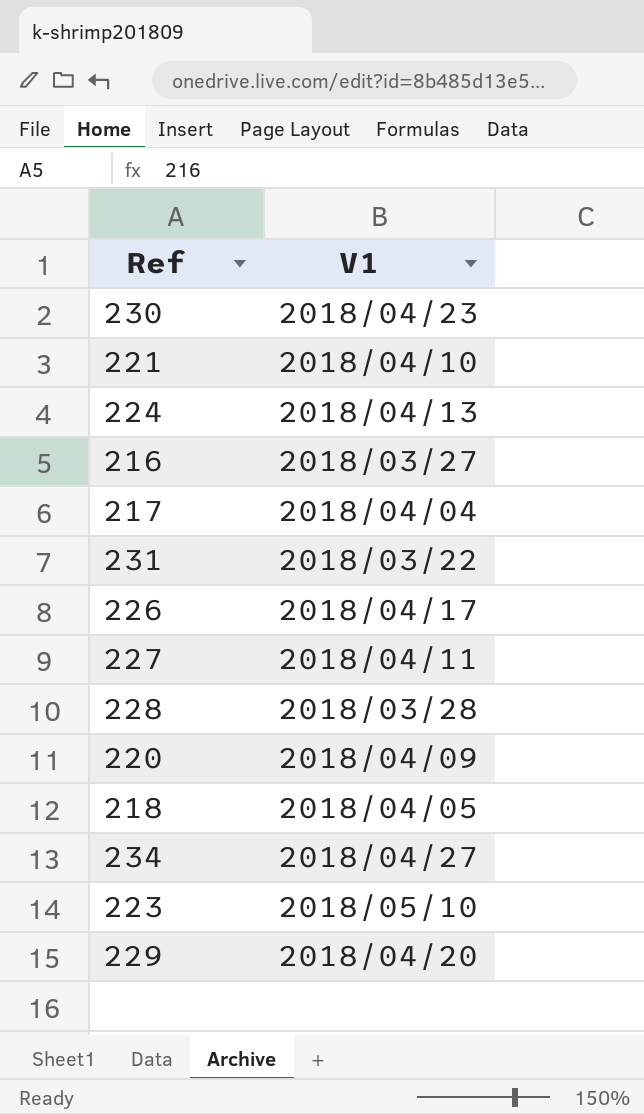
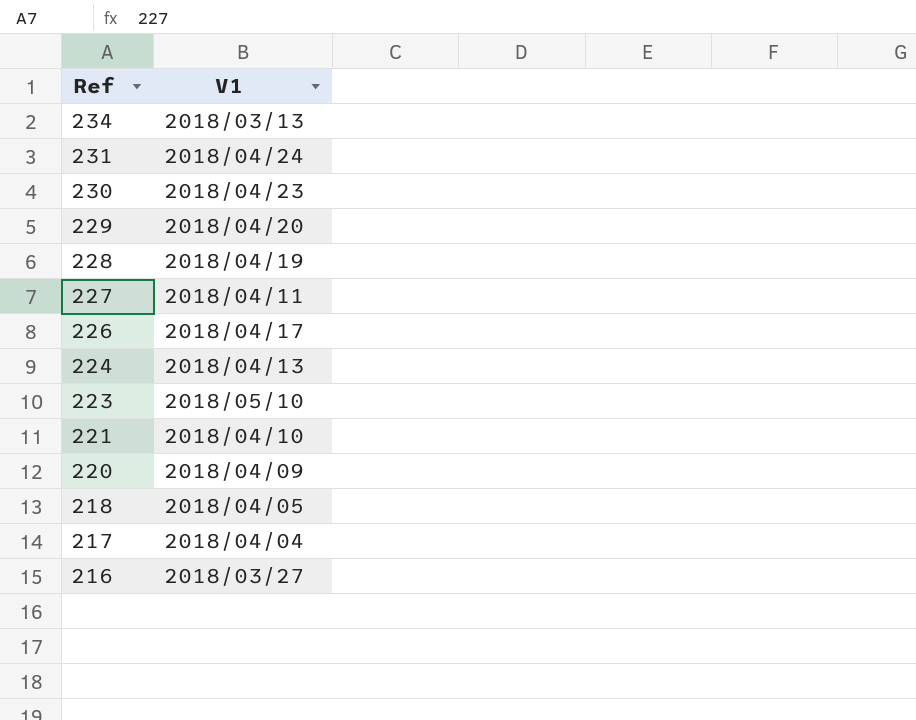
row order: none -> Ref descending
234 | V1: 2018/04/27 -> 2018/03/13
231 | V1: 2018/03/22 -> 2018/04/24
228 | V1: 2018/03/28 -> 2018/04/19

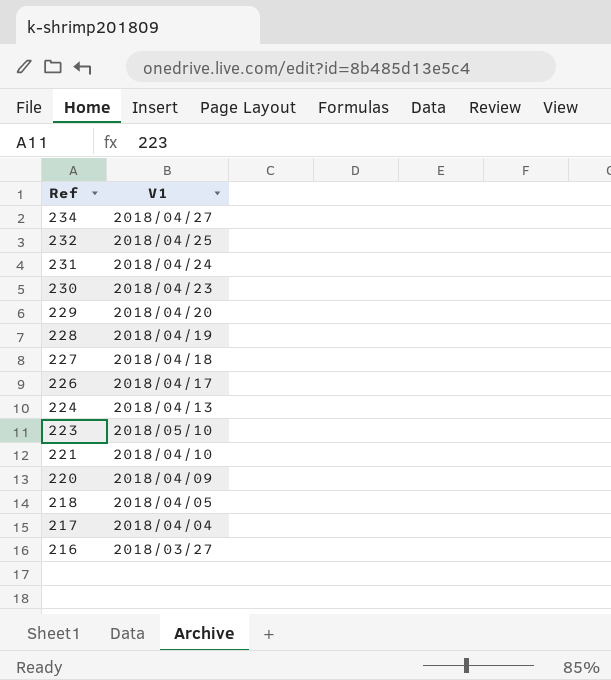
234 | V1: 2018/03/13 -> 2018/04/27
row 232: none -> 2018/04/25
227 | V1: 2018/04/11 -> 2018/04/18

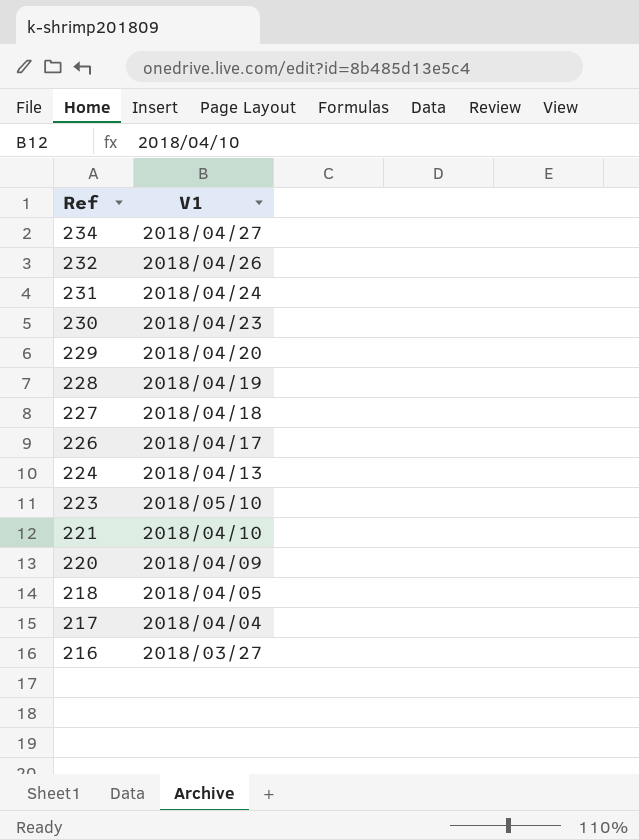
232 | V1: 2018/04/25 -> 2018/04/26

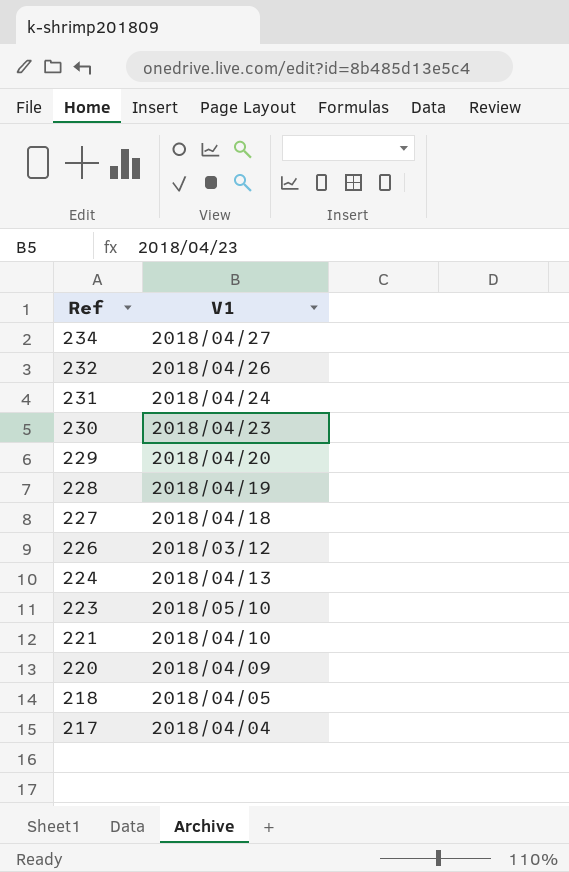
row 216: 2018/03/27 -> none
226 | V1: 2018/04/17 -> 2018/03/12

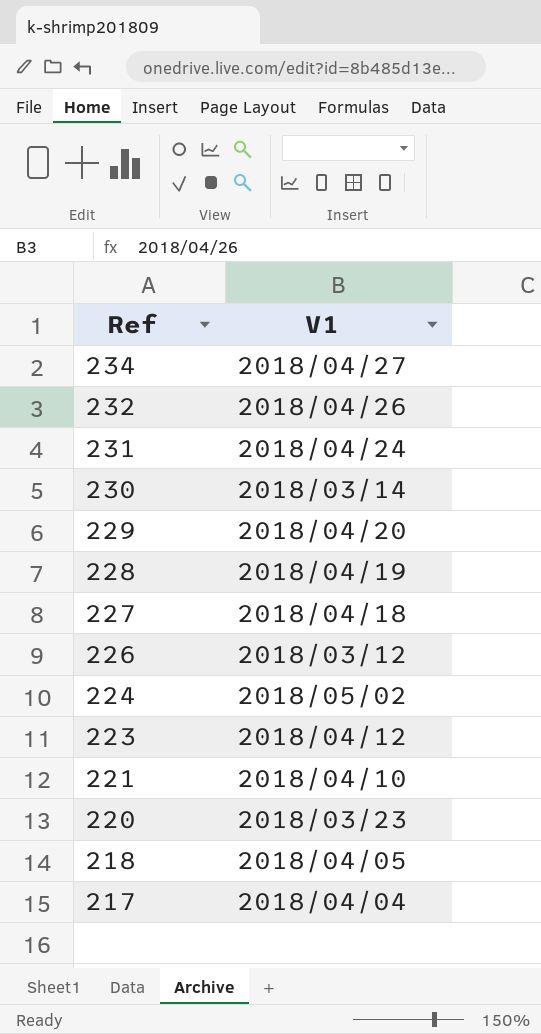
230 | V1: 2018/04/23 -> 2018/03/14
224 | V1: 2018/04/13 -> 2018/05/02
223 | V1: 2018/05/10 -> 2018/04/12
220 | V1: 2018/04/09 -> 2018/03/23

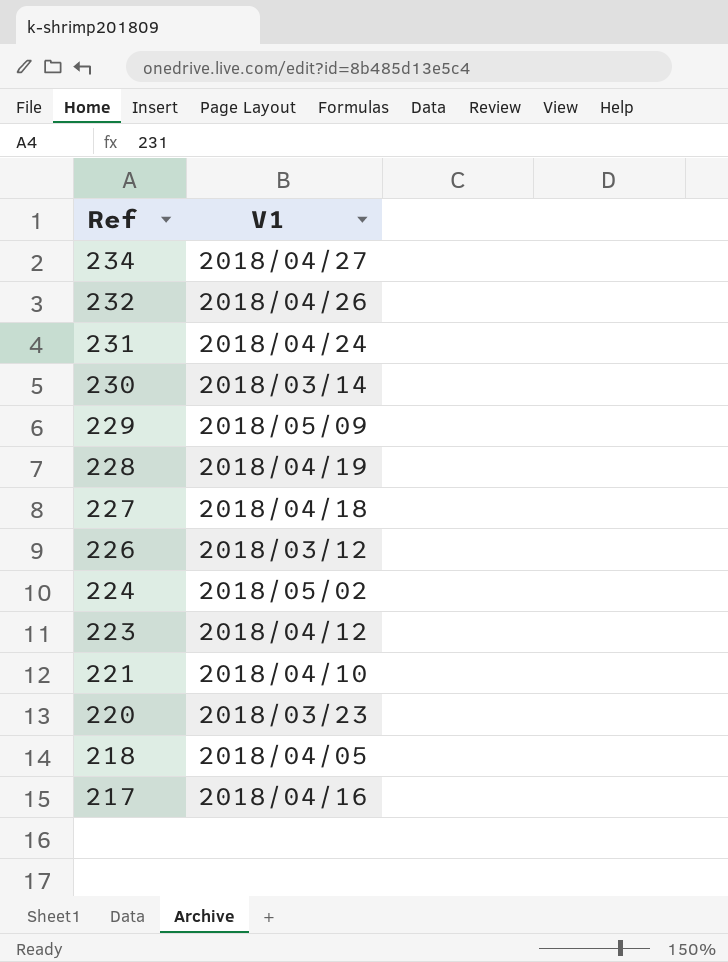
229 | V1: 2018/04/20 -> 2018/05/09
217 | V1: 2018/04/04 -> 2018/04/16

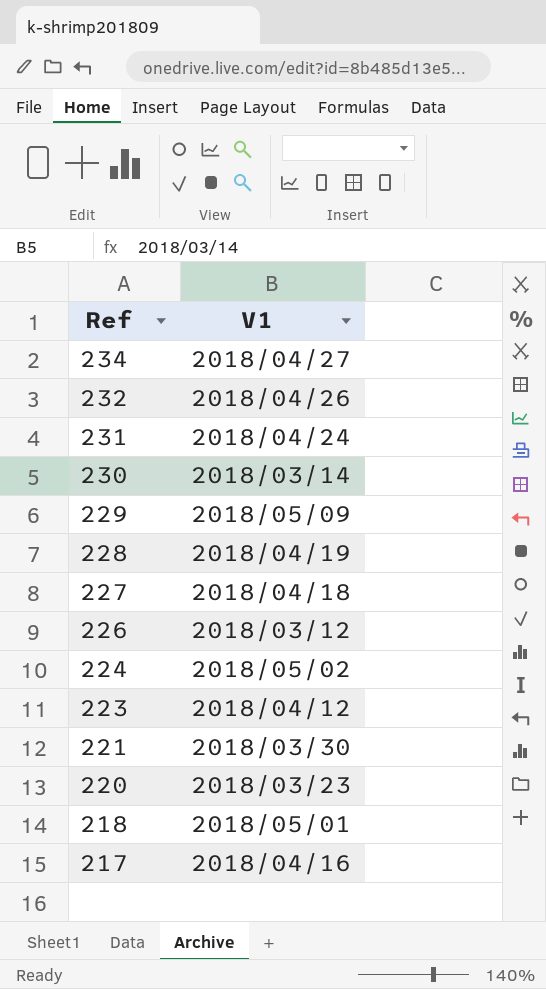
221 | V1: 2018/04/10 -> 2018/03/30
218 | V1: 2018/04/05 -> 2018/05/01

